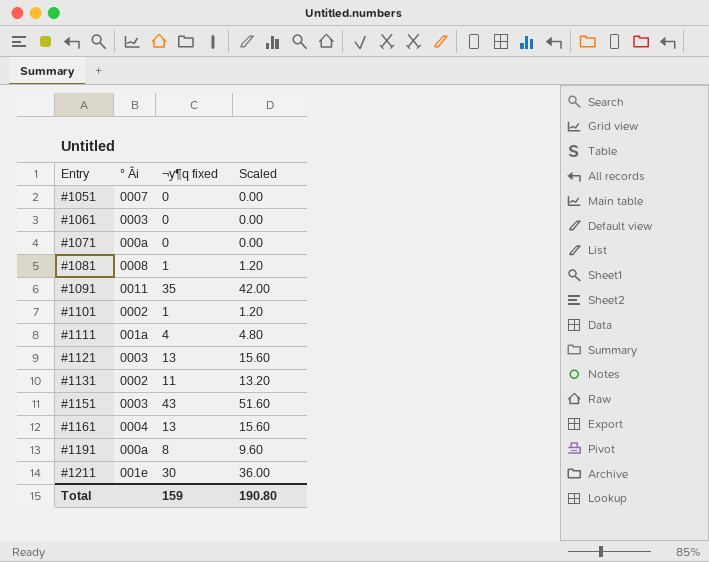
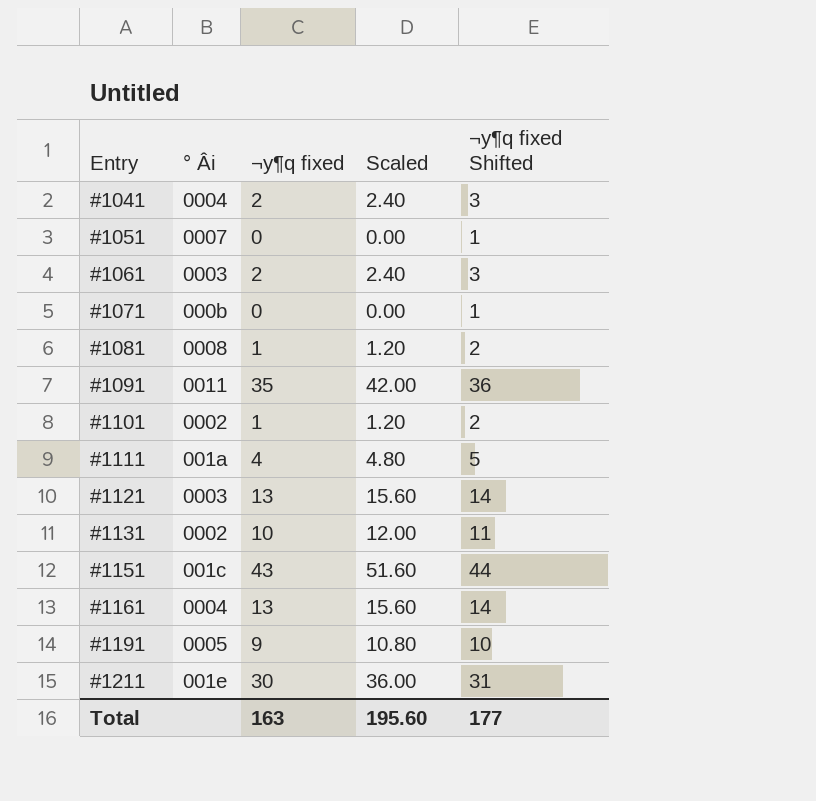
column ¬y¶q fixed Shifted | formula: none -> [¬y¶q fixed] + 1
row #1041: none -> 0004 | 2 | 2.40 | 3
#1061 | ¬y¶q fixed: 0 -> 2
#1061 | Scaled: 0.00 -> 2.40
#1071 | ° Âi: 000a -> 000b
#1131 | ¬y¶q fixed: 11 -> 10
#1131 | Scaled: 13.20 -> 12.00
#1151 | ° Âi: 0003 -> 001c
#1191 | ° Âi: 000a -> 0005
#1191 | ¬y¶q fixed: 8 -> 9
#1191 | Scaled: 9.60 -> 10.80
Total | ¬y¶q fixed: 159 -> 163
Total | Scaled: 190.80 -> 195.60

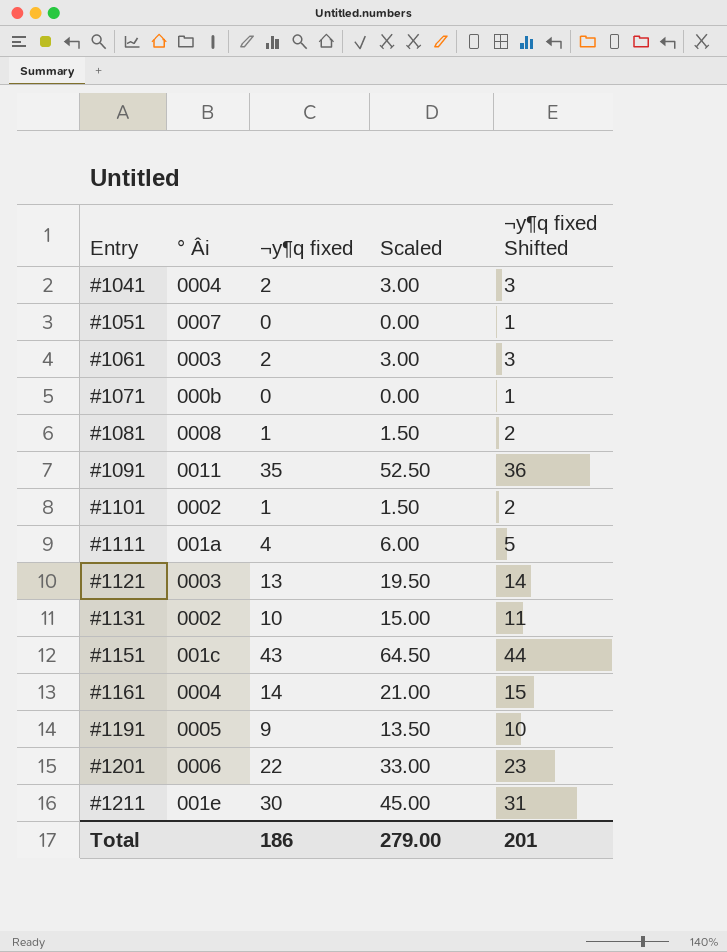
column Scaled | formula: [¬y¶q fixed] * 1.2 -> [¬y¶q fixed] * 1.5
#1161 | ¬y¶q fixed: 13 -> 14
#1161 | ¬y¶q fixed Shifted: 14 -> 15
row #1201: none -> 0006 | 22 | 33.00 | 23
Total | ¬y¶q fixed: 163 -> 186
Total | Scaled: 195.60 -> 279.00
Total | ¬y¶q fixed Shifted: 177 -> 201

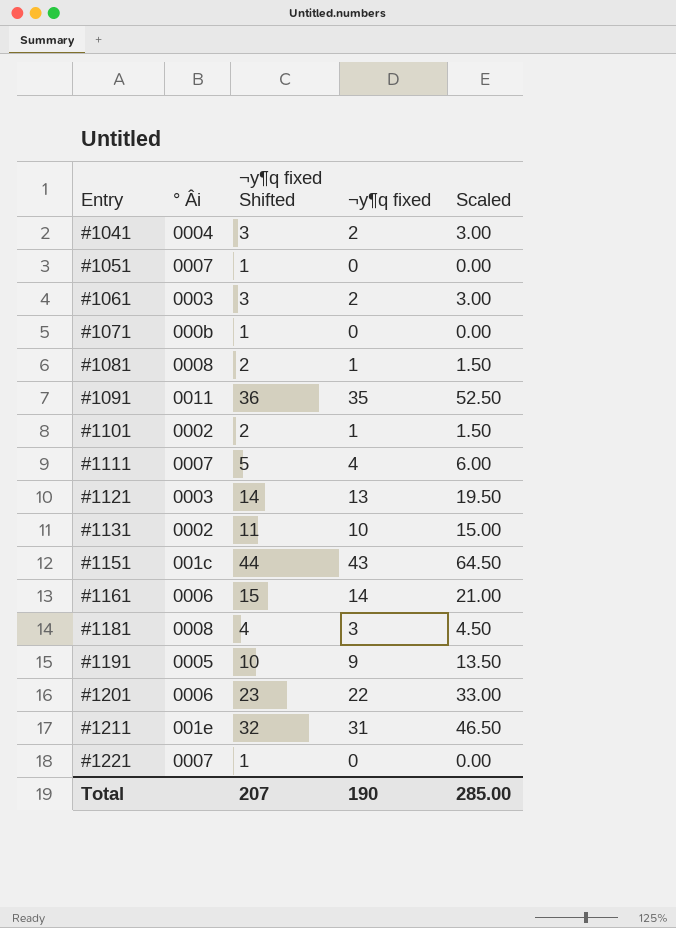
column ¬y¶q fixed Shifted | position: 5 -> 3
#1111 | ° Âi: 001a -> 0007
#1161 | ° Âi: 0004 -> 0006
row #1181: none -> 0008 | 4 | 3 | 4.50
#1211 | ¬y¶q fixed Shifted: 31 -> 32
#1211 | ¬y¶q fixed: 30 -> 31
#1211 | Scaled: 45.00 -> 46.50
row #1221: none -> 0007 | 1 | 0 | 0.00
Total | ¬y¶q fixed Shifted: 201 -> 207
Total | ¬y¶q fixed: 186 -> 190
Total | Scaled: 279.00 -> 285.00

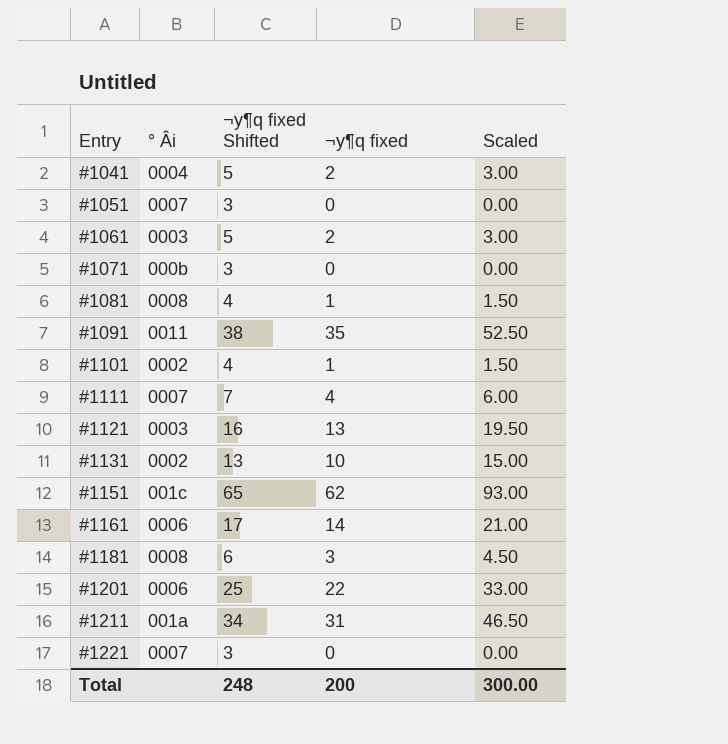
column ¬y¶q fixed Shifted | formula: [¬y¶q fixed] + 1 -> [¬y¶q fixed] + 3
row #1191: 0005 | 10 | 9 | 13.50 -> none
#1151 | ¬y¶q fixed: 43 -> 62
#1151 | Scaled: 64.50 -> 93.00
#1211 | ° Âi: 001e -> 001a
Total | ¬y¶q fixed Shifted: 207 -> 248
Total | ¬y¶q fixed: 190 -> 200
Total | Scaled: 285.00 -> 300.00

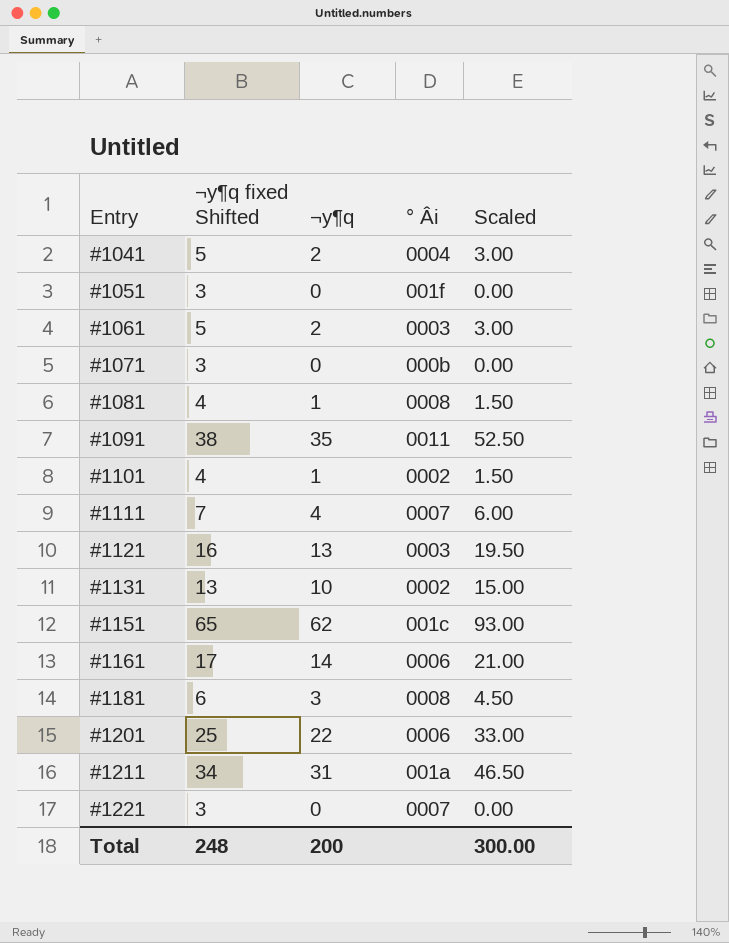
column name: ¬y¶q fixed -> ¬y¶q
column ° Âi | position: 2 -> 4
#1051 | ° Âi: 0007 -> 001f

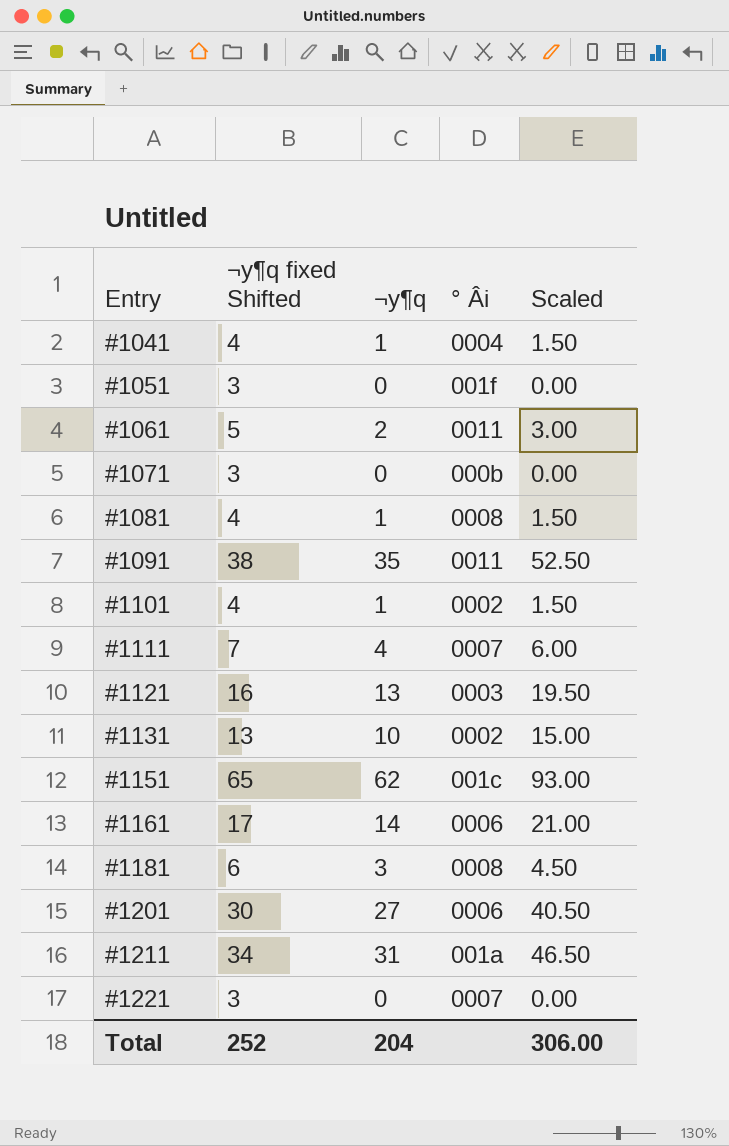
#1041 | ¬y¶q fixed Shifted: 5 -> 4
#1041 | ¬y¶q: 2 -> 1
#1041 | Scaled: 3.00 -> 1.50
#1061 | ° Âi: 0003 -> 0011
#1201 | ¬y¶q fixed Shifted: 25 -> 30
#1201 | ¬y¶q: 22 -> 27
#1201 | Scaled: 33.00 -> 40.50
Total | ¬y¶q fixed Shifted: 248 -> 252
Total | ¬y¶q: 200 -> 204
Total | Scaled: 300.00 -> 306.00

